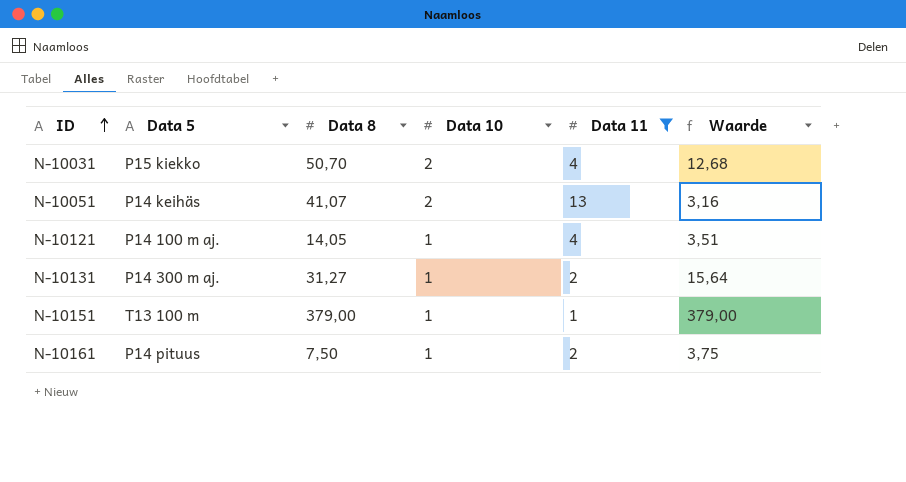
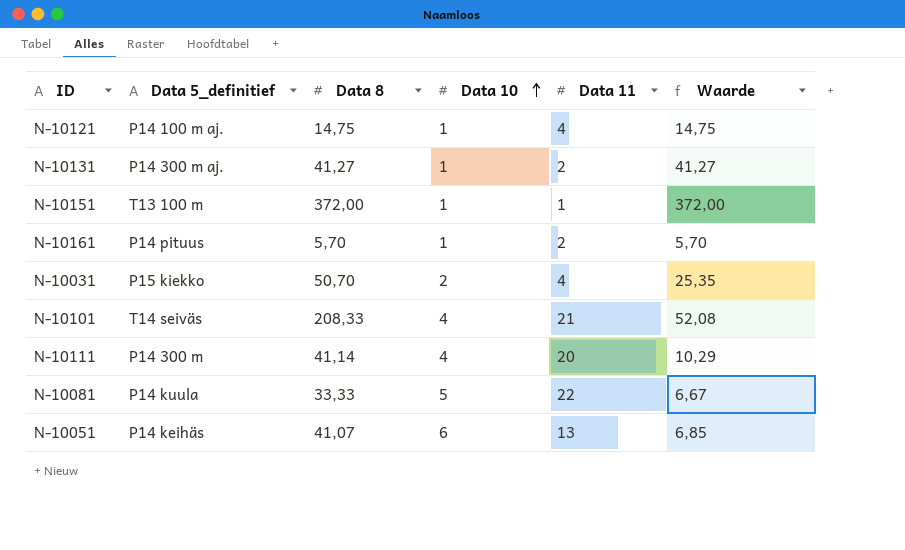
filter: Data 11 <= 13 -> none
row order: ID ascending -> Data 10 ascending
column name: Data 5 -> Data 5_definitief
column Waarde | formula: [Data 8] / [Data 11] -> [Data 8] / [Data 10]
N-10121 | Data 8: 14,05 -> 14,75
N-10131 | Data 8: 31,27 -> 41,27
N-10151 | Data 8: 379,00 -> 372,00
N-10161 | Data 8: 7,50 -> 5,70
N-10051 | Data 10: 2 -> 6

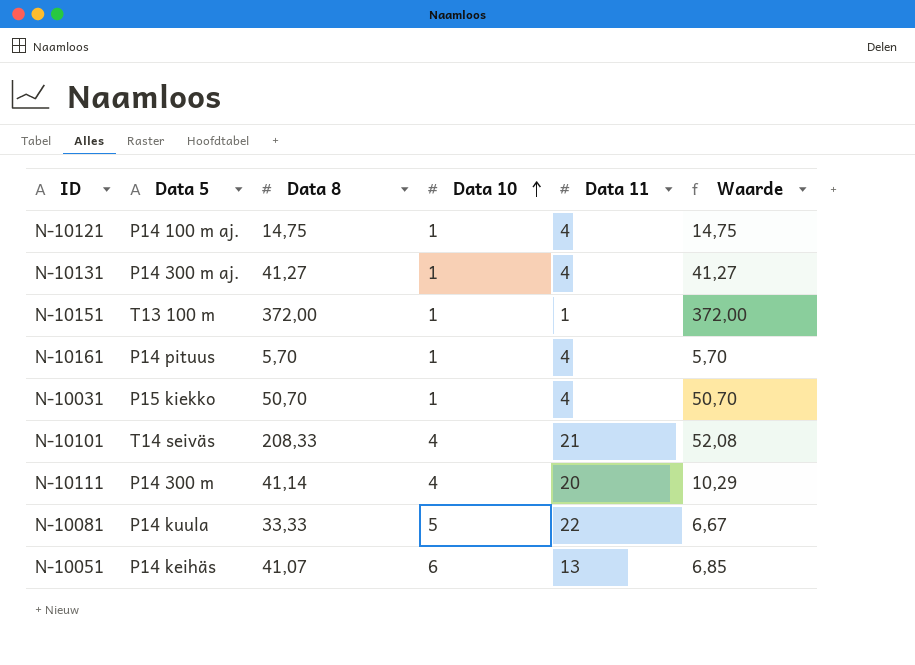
column name: Data 5_definitief -> Data 5
N-10131 | Data 11: 2 -> 4
N-10161 | Data 11: 2 -> 4
N-10031 | Data 10: 2 -> 1
N-10031 | Waarde: 25,35 -> 50,70

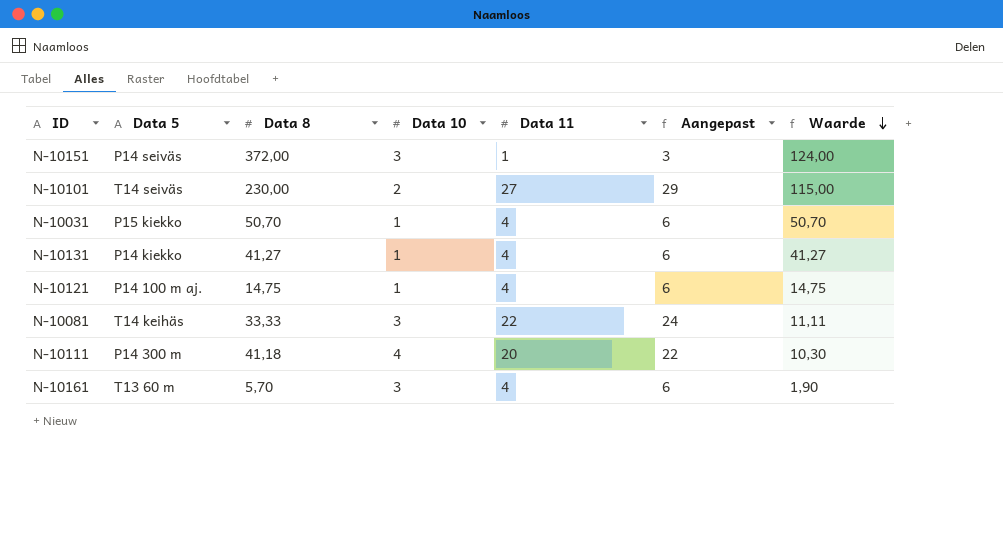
row order: Data 10 ascending -> Waarde descending
column Aangepast | formula: none -> [Data 11] + 2
row N-10051: P14 keihäs | 41,07 | 6 | 13 | 6,85 -> none
N-10151 | Data 5: T13 100 m -> P14 seiväs
N-10151 | Data 10: 1 -> 3
N-10151 | Waarde: 372,00 -> 124,00
N-10101 | Data 8: 208,33 -> 230,00
N-10101 | Data 10: 4 -> 2
N-10101 | Data 11: 21 -> 27
N-10101 | Waarde: 52,08 -> 115,00
N-10131 | Data 5: P14 300 m aj. -> P14 kiekko
N-10081 | Data 5: P14 kuula -> T14 keihäs
N-10081 | Data 10: 5 -> 3
N-10081 | Waarde: 6,67 -> 11,11
N-10111 | Data 8: 41,14 -> 41,18
N-10111 | Waarde: 10,29 -> 10,30
N-10161 | Data 5: P14 pituus -> T13 60 m
N-10161 | Data 10: 1 -> 3
N-10161 | Waarde: 5,70 -> 1,90

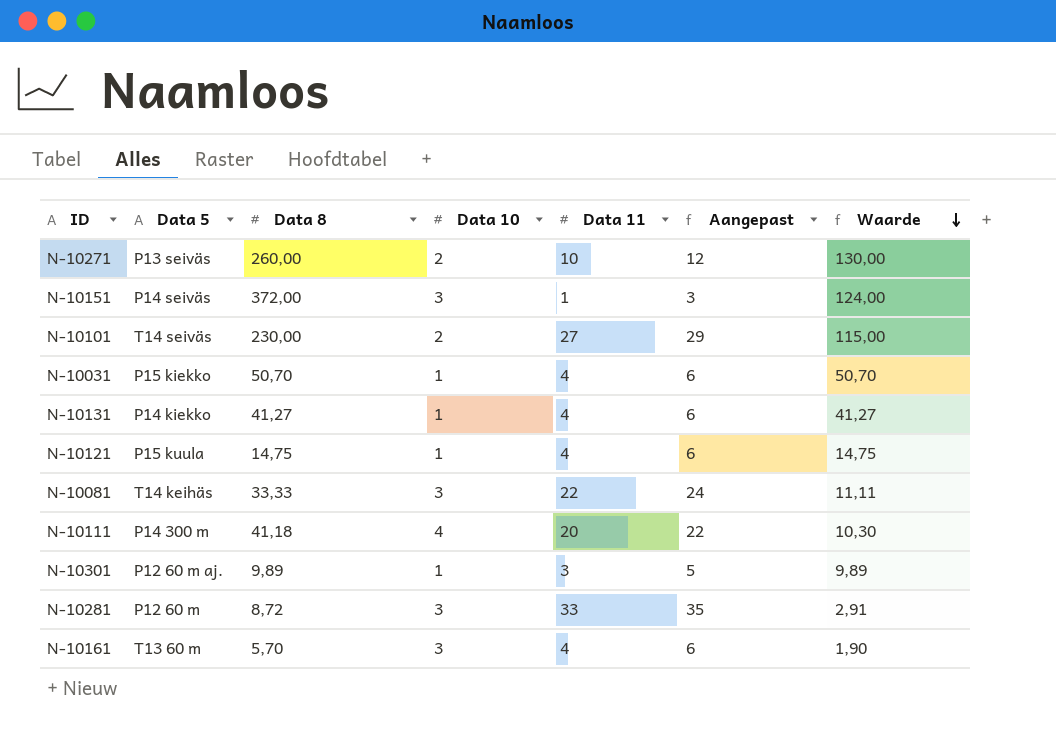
row N-10271: none -> P13 seiväs | 260,00 | 2 | 10 | 12 | 130,00
N-10121 | Data 5: P14 100 m aj. -> P15 kuula
row N-10301: none -> P12 60 m aj. | 9,89 | 1 | 3 | 5 | 9,89
row N-10281: none -> P12 60 m | 8,72 | 3 | 33 | 35 | 2,91

